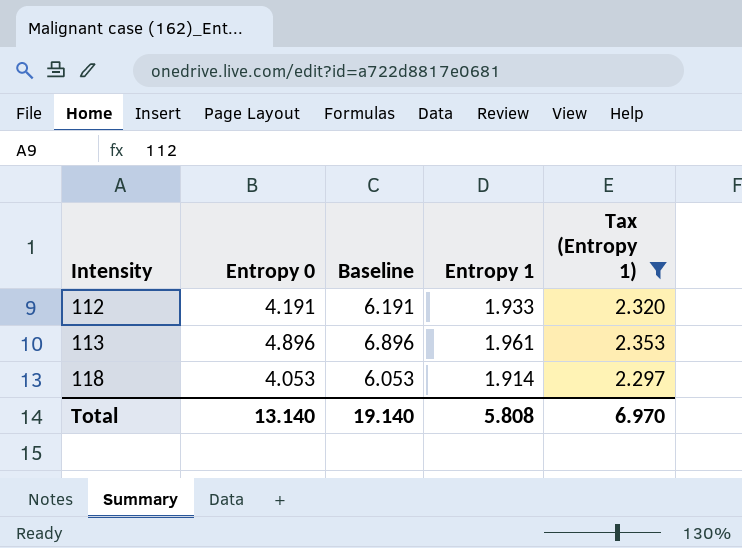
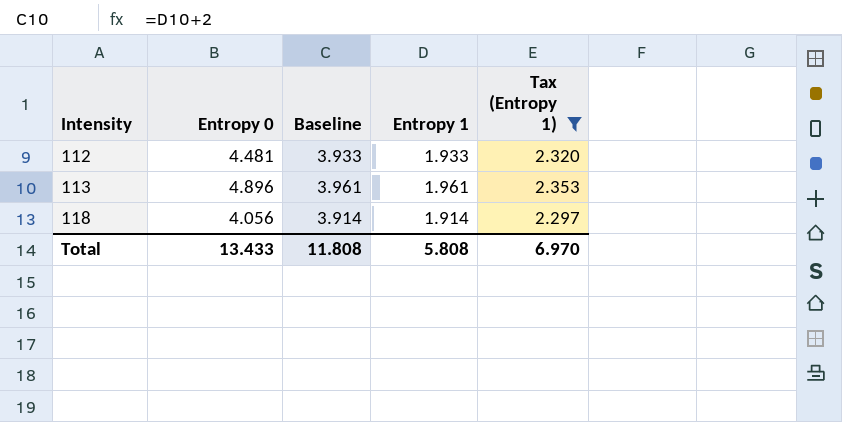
column Baseline | formula: [Entropy 0] + 2 -> [Entropy 1] + 2
112 | Entropy 0: 4.191 -> 4.481
118 | Entropy 0: 4.053 -> 4.056
Total | Entropy 0: 13.140 -> 13.433
Total | Baseline: 19.140 -> 11.808

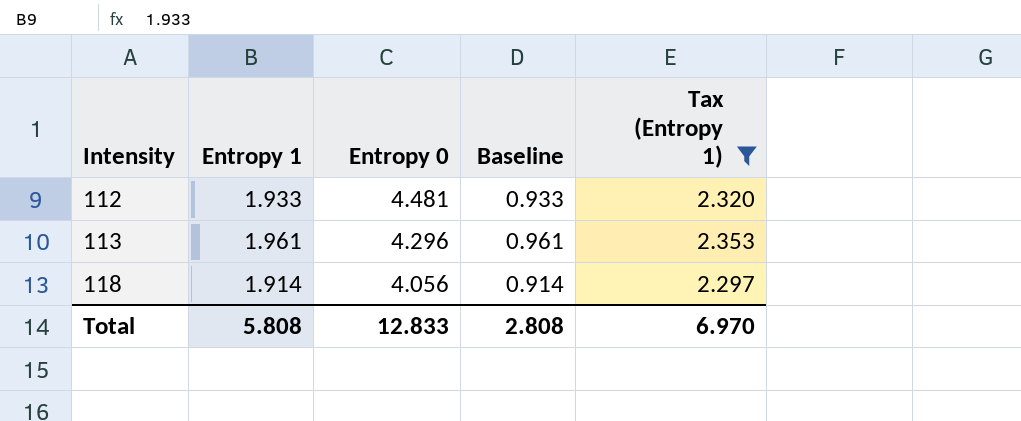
column Entropy 1 | position: 4 -> 2
column Baseline | formula: [Entropy 1] + 2 -> [Entropy 1] - 1
113 | Entropy 0: 4.896 -> 4.296
Total | Entropy 0: 13.433 -> 12.833
Total | Baseline: 11.808 -> 2.808

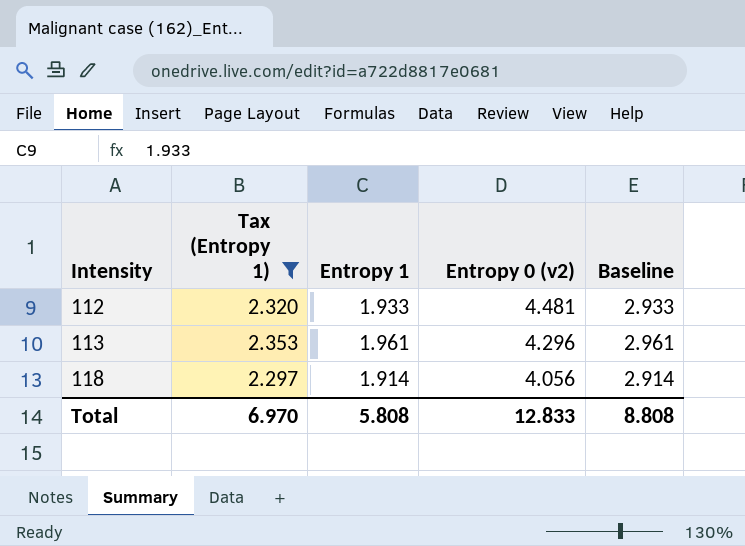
column Tax (Entropy 1) | position: 5 -> 2
column name: Entropy 0 -> Entropy 0 (v2)
column Baseline | formula: [Entropy 1] - 1 -> [Entropy 1] + 1
Total | Baseline: 2.808 -> 8.808

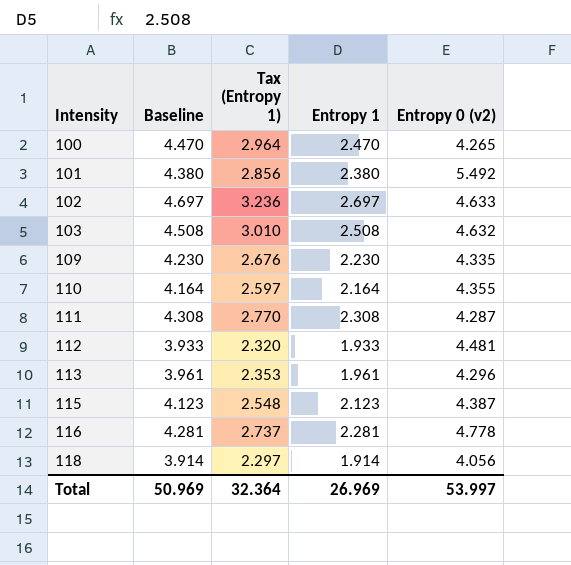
filter: Tax (Entropy 1) <= 2.353 -> none
column Baseline | formula: [Entropy 1] + 1 -> [Entropy 1] + 2
column Baseline | position: 5 -> 2
Total | Baseline: 8.808 -> 50.969
Total | Tax (Entropy 1): 6.970 -> 32.364
Total | Entropy 1: 5.808 -> 26.969
Total | Entropy 0 (v2): 12.833 -> 53.997

